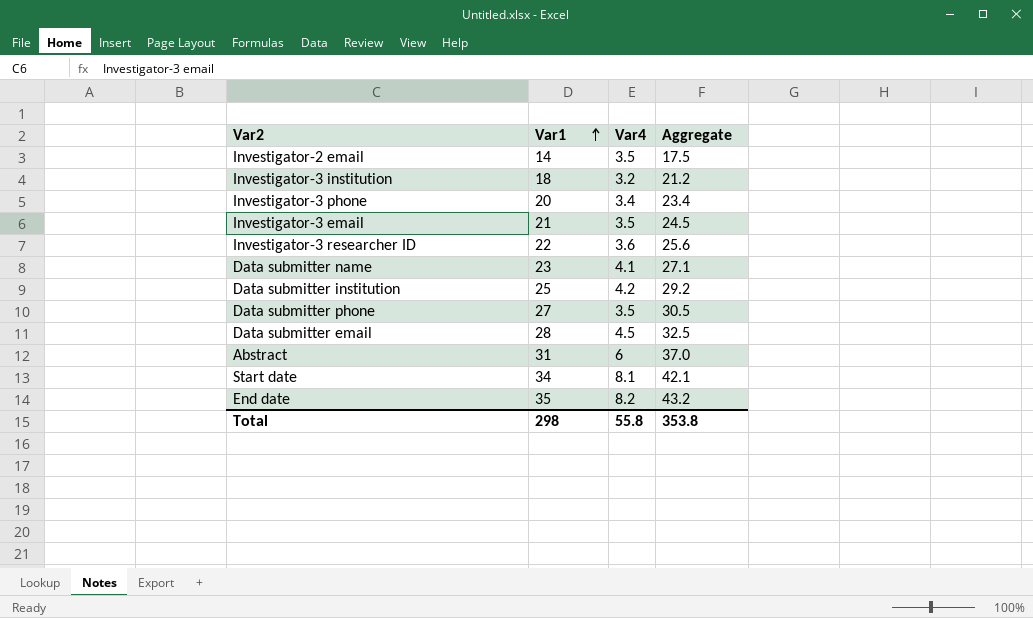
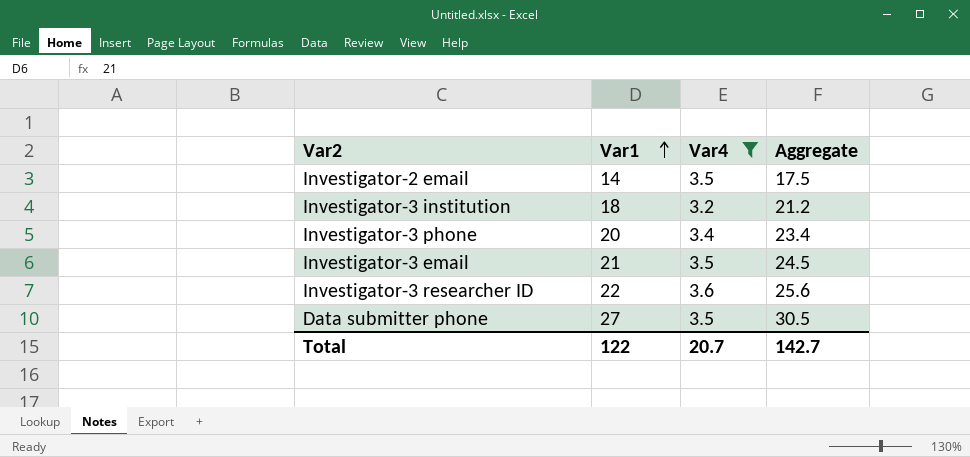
filter: none -> Var4 <= 3.6
Total | Var1: 298 -> 122
Total | Var4: 55.8 -> 20.7
Total | Aggregate: 353.8 -> 142.7

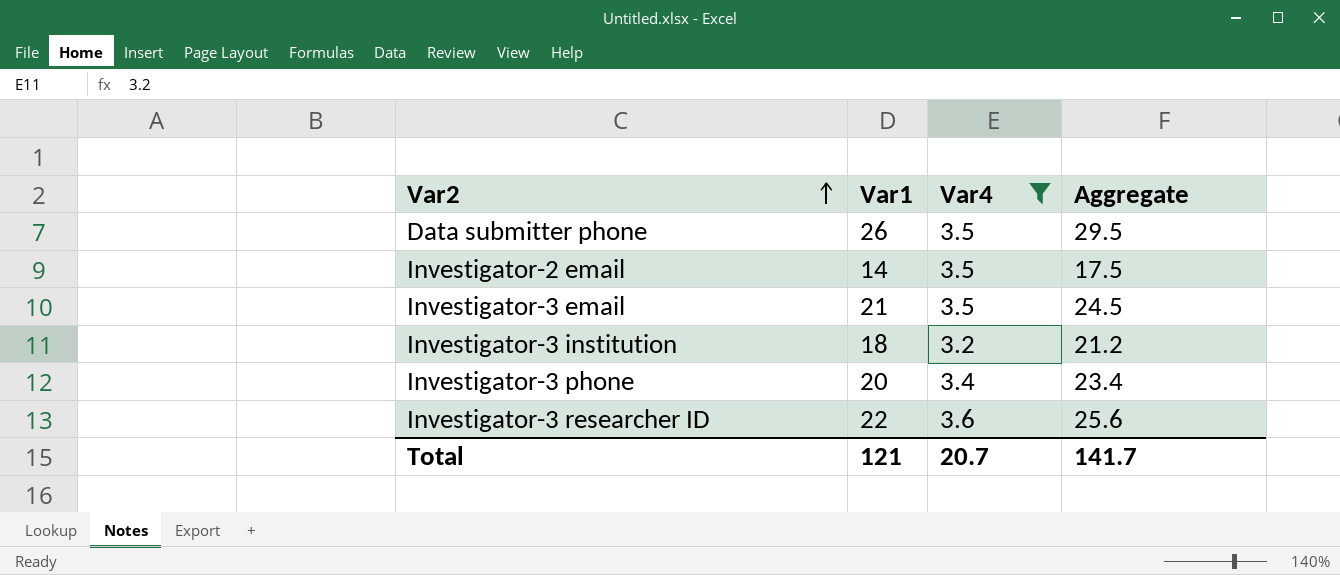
row order: Var1 ascending -> Var2 ascending
Data submitter phone | Var1: 27 -> 26
Data submitter phone | Aggregate: 30.5 -> 29.5
Total | Var1: 122 -> 121
Total | Aggregate: 142.7 -> 141.7

